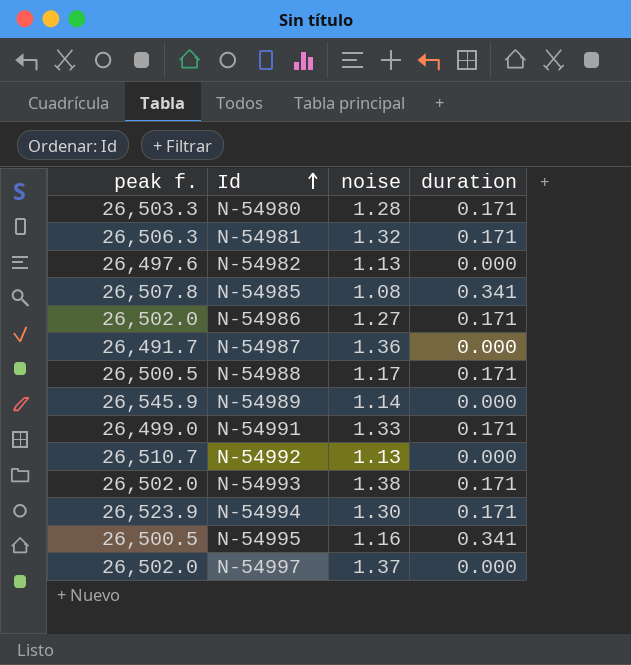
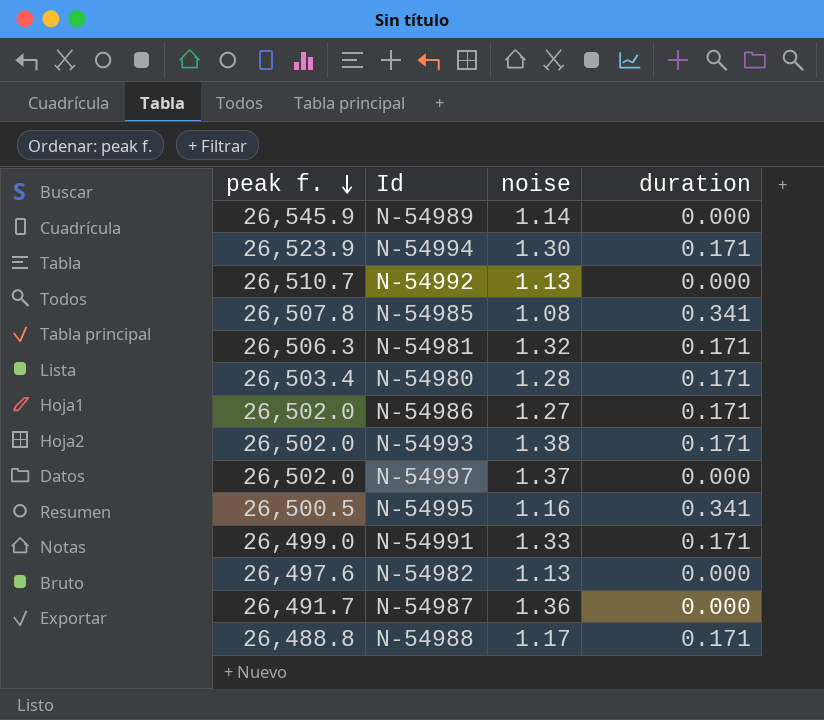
row order: Id ascending -> peak f. descending
N-54980 | peak f.: 26,503.3 -> 26,503.4
N-54988 | peak f.: 26,500.5 -> 26,488.8

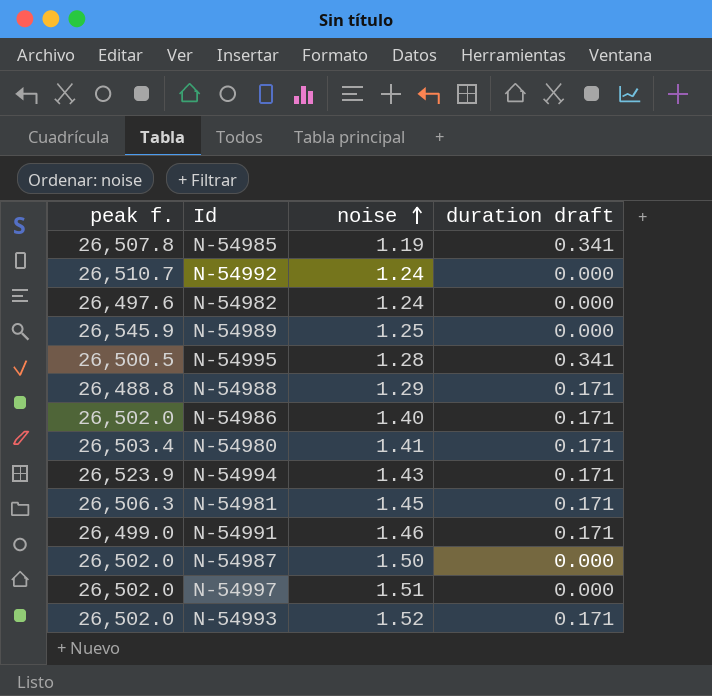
row order: peak f. descending -> noise ascending
column name: duration -> duration draft
N-54985 | noise: 1.08 -> 1.19
N-54992 | noise: 1.13 -> 1.24
N-54982 | noise: 1.13 -> 1.24
N-54989 | noise: 1.14 -> 1.25
N-54995 | noise: 1.16 -> 1.28
N-54988 | noise: 1.17 -> 1.29
N-54986 | noise: 1.27 -> 1.40
N-54980 | noise: 1.28 -> 1.41
N-54994 | noise: 1.30 -> 1.43
N-54981 | noise: 1.32 -> 1.45
N-54991 | noise: 1.33 -> 1.46
N-54987 | peak f.: 26,491.7 -> 26,502.0
N-54987 | noise: 1.36 -> 1.50
N-54997 | noise: 1.37 -> 1.51
N-54993 | noise: 1.38 -> 1.52

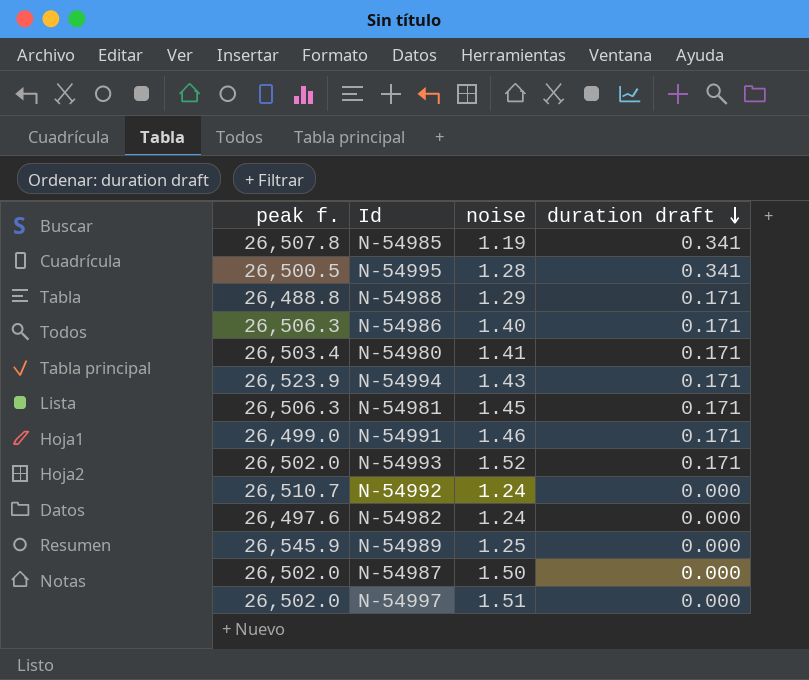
row order: noise ascending -> duration draft descending
N-54986 | peak f.: 26,502.0 -> 26,506.3

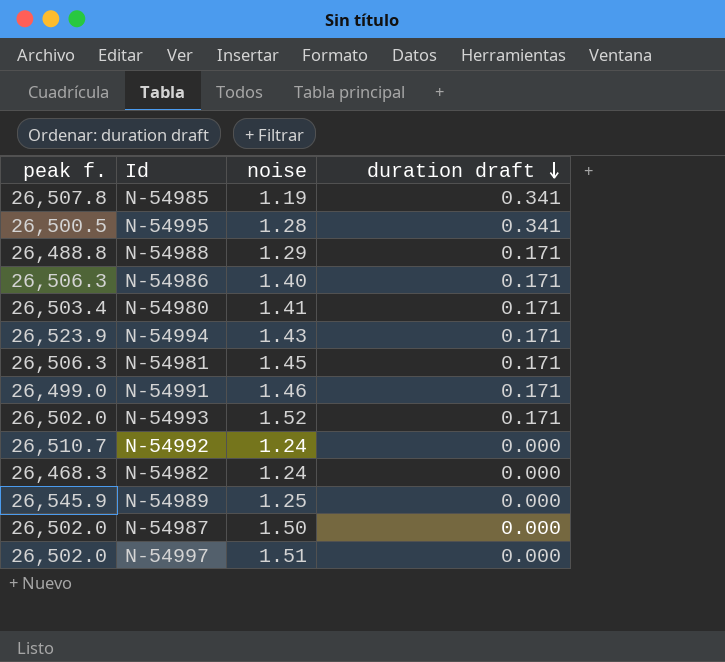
N-54982 | peak f.: 26,497.6 -> 26,468.3

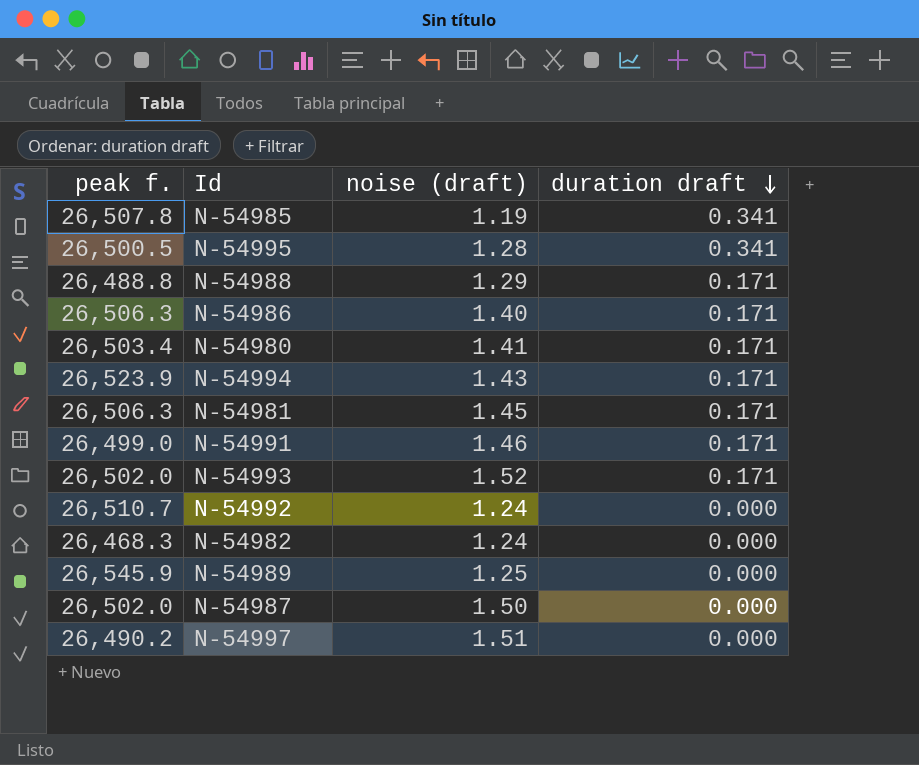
column name: noise -> noise (draft)
N-54997 | peak f.: 26,502.0 -> 26,490.2

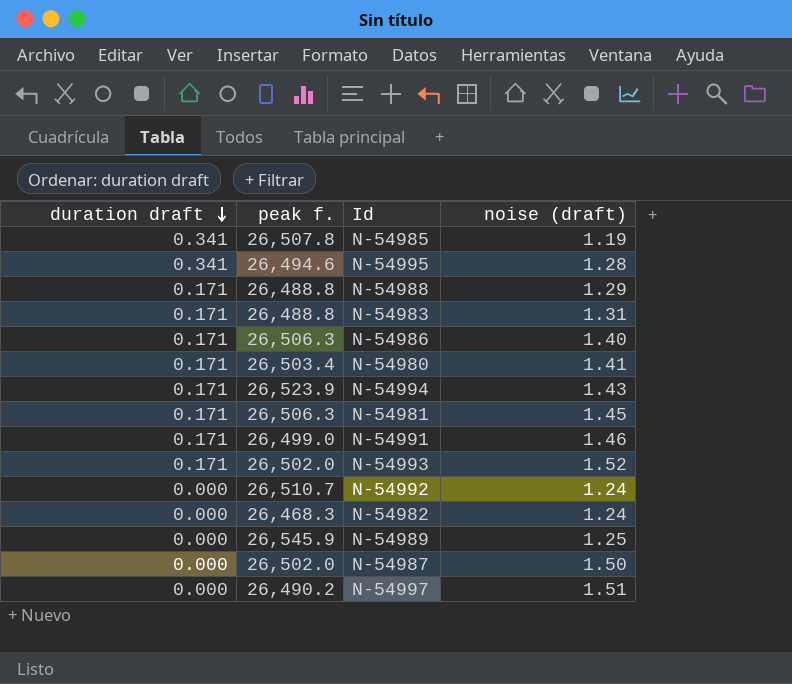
column duration draft | position: 4 -> 1
N-54995 | peak f.: 26,500.5 -> 26,494.6
row N-54983: none -> 0.171 | 26,488.8 | 1.31

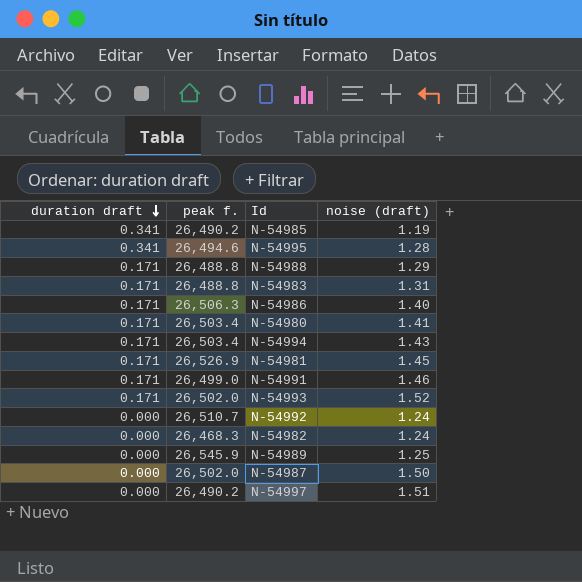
N-54985 | peak f.: 26,507.8 -> 26,490.2
N-54994 | peak f.: 26,523.9 -> 26,503.4
N-54981 | peak f.: 26,506.3 -> 26,526.9

